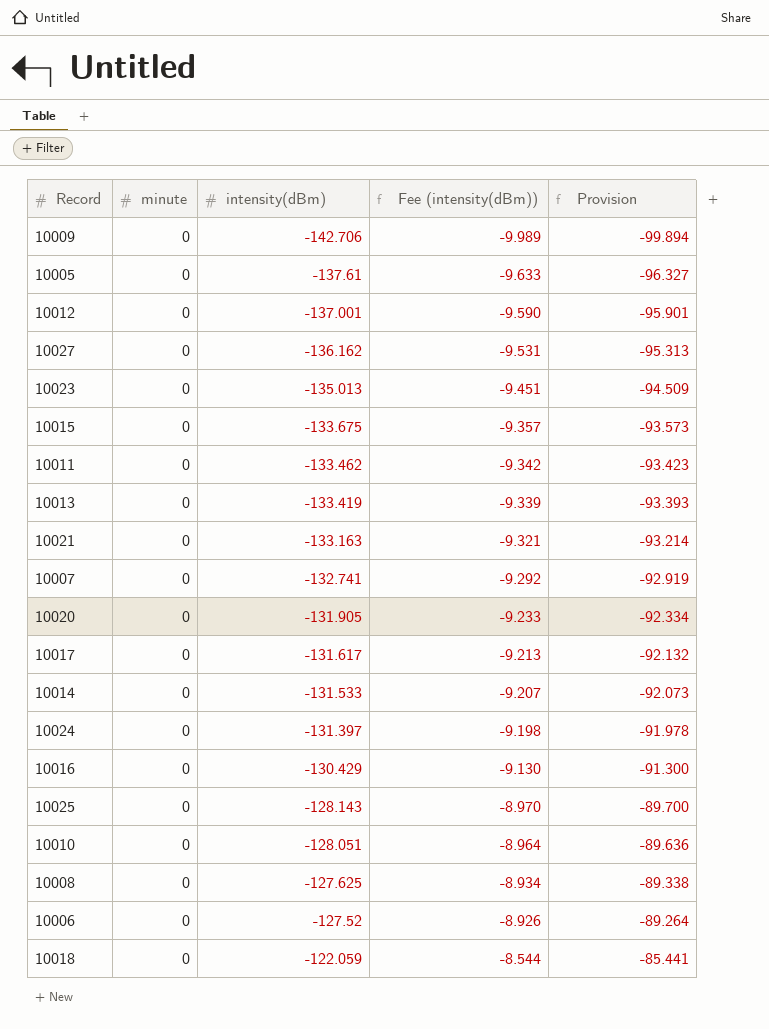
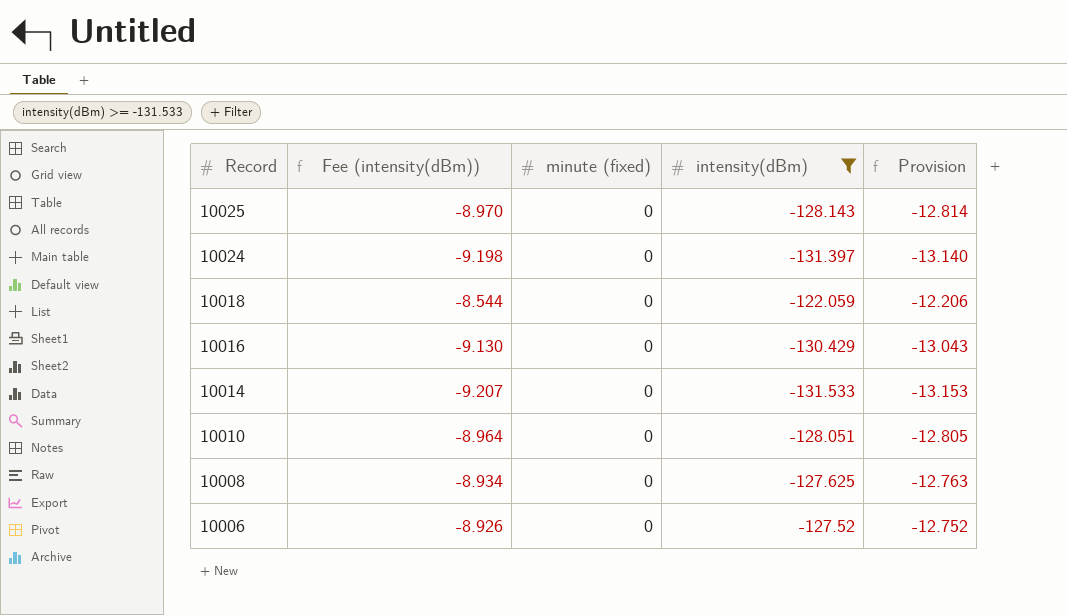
filter: none -> intensity(dBm) >= -131.533
row order: intensity(dBm) ascending -> Record descending
column Fee (intensity(dBm)) | position: 4 -> 2
column name: minute -> minute (fixed)
column Provision | formula: [intensity(dBm)] * 0.7 -> [intensity(dBm)] * 0.1

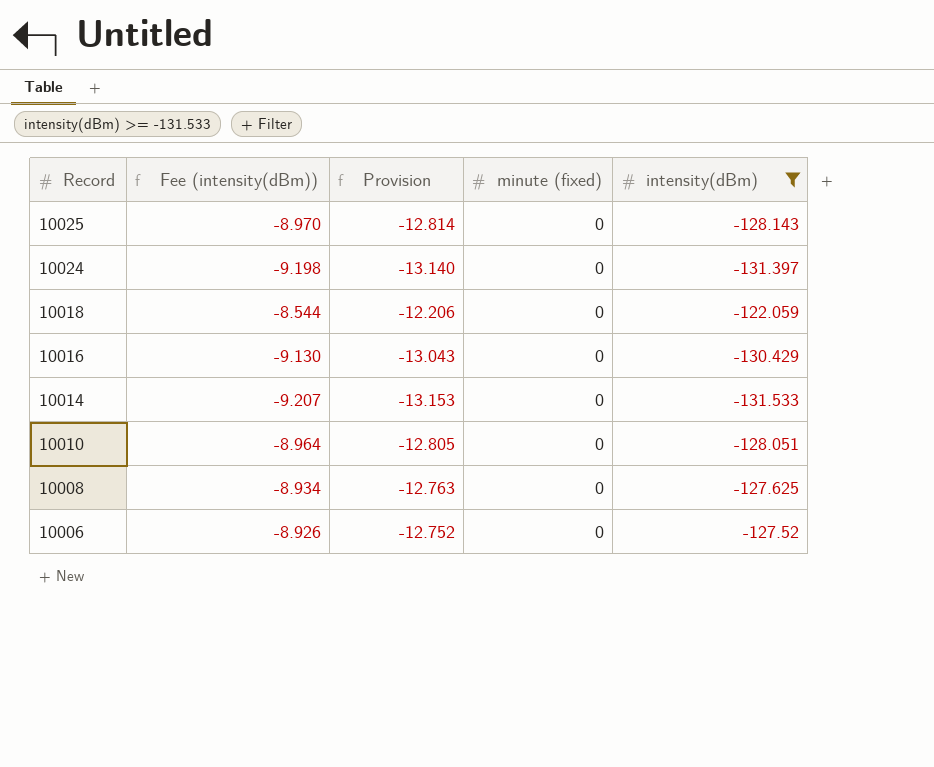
column Provision | position: 5 -> 3

